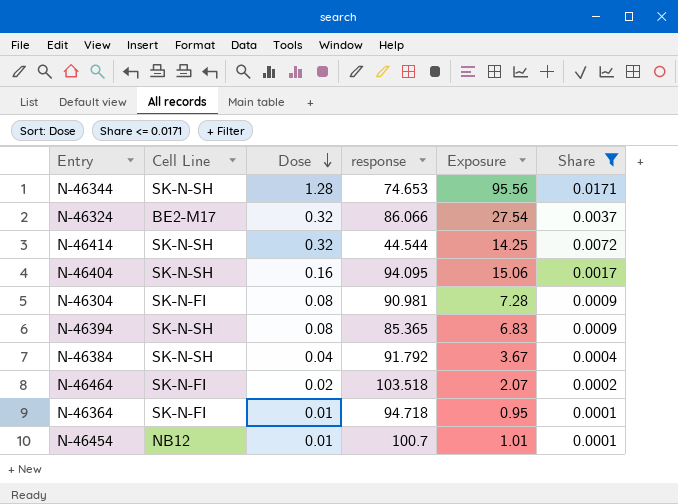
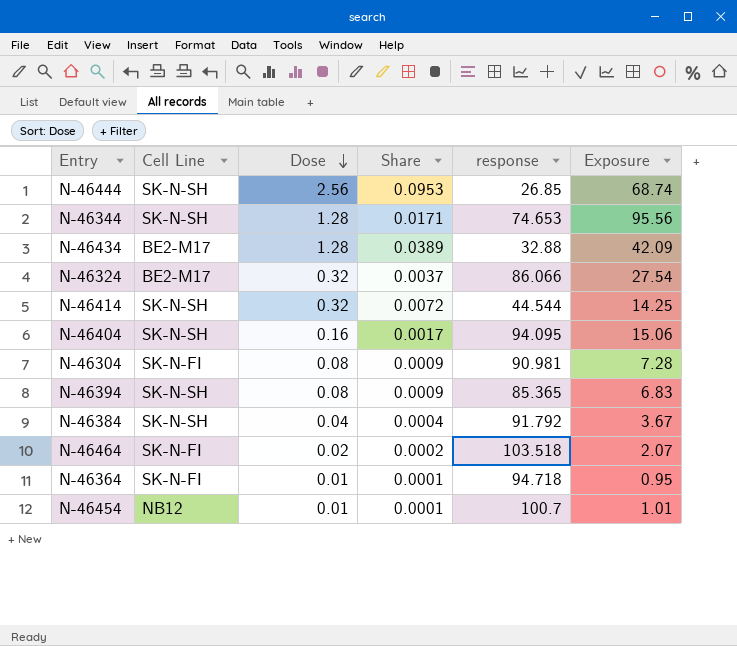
filter: Share <= 0.0171 -> none
column Share | position: 6 -> 4

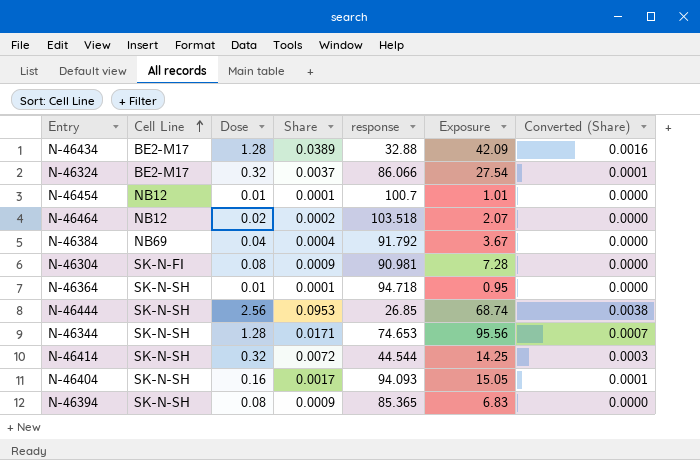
row order: Dose descending -> Cell Line ascending
column Converted (Share) | formula: none -> [Share] * 0.04
N-46464 | Cell Line: SK-N-FI -> NB12
N-46384 | Cell Line: SK-N-SH -> NB69
N-46364 | Cell Line: SK-N-FI -> SK-N-SH
N-46404 | response: 94.095 -> 94.093
N-46404 | Exposure: 15.06 -> 15.05

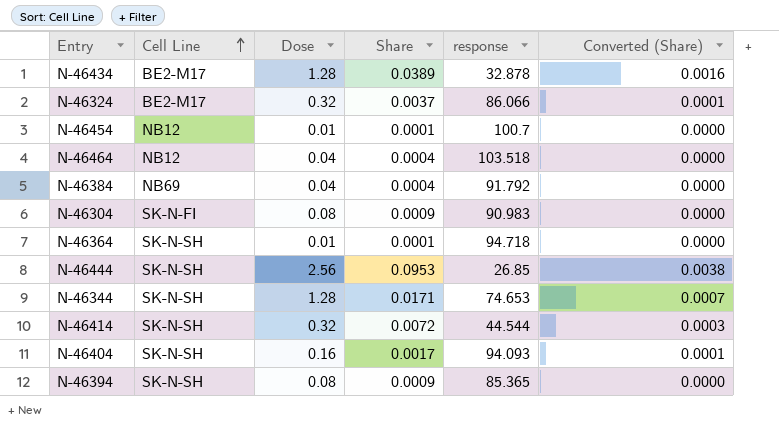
column Exposure | formula: [Dose] * [response] -> none
N-46434 | response: 32.88 -> 32.878
N-46464 | Dose: 0.02 -> 0.04
N-46464 | Share: 0.0002 -> 0.0004
N-46304 | response: 90.981 -> 90.983

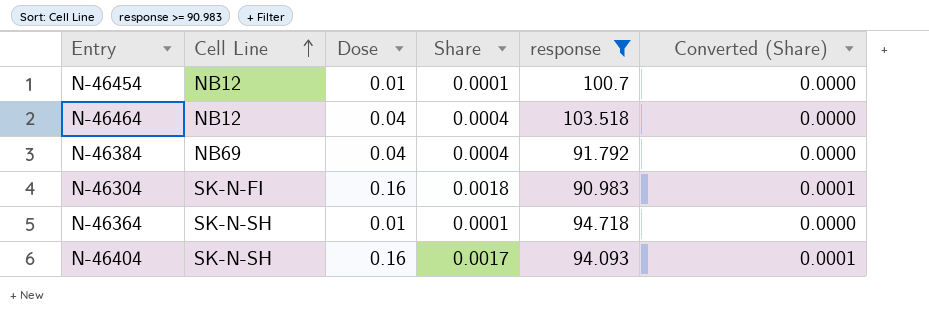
filter: none -> response >= 90.983
N-46304 | Dose: 0.08 -> 0.16
N-46304 | Share: 0.0009 -> 0.0018
N-46304 | Converted (Share): 0.0000 -> 0.0001

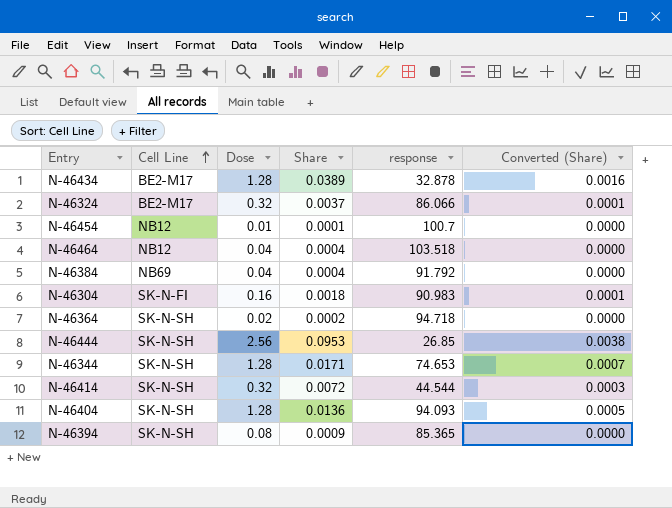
filter: response >= 90.983 -> none
N-46364 | Dose: 0.01 -> 0.02
N-46364 | Share: 0.0001 -> 0.0002
N-46404 | Dose: 0.16 -> 1.28
N-46404 | Share: 0.0017 -> 0.0136
N-46404 | Converted (Share): 0.0001 -> 0.0005

